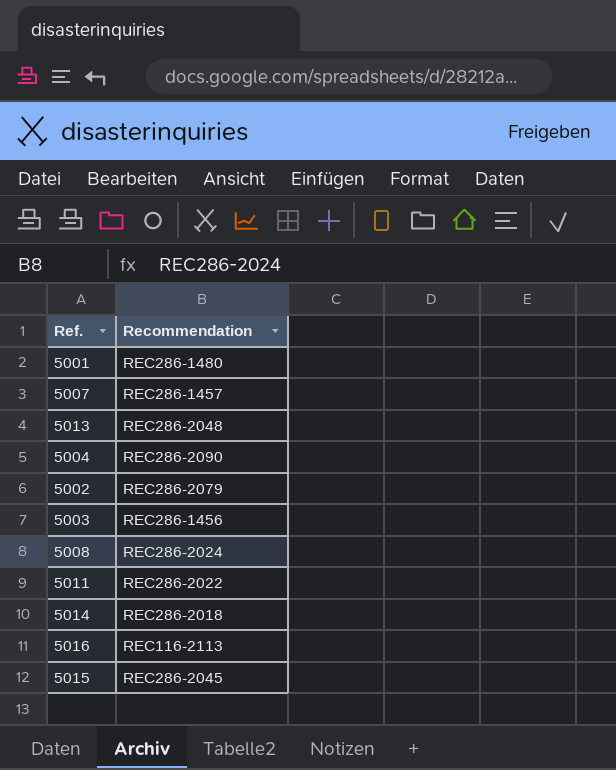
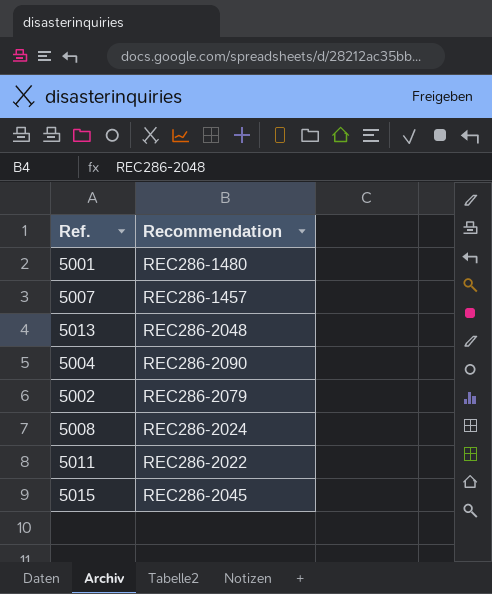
row 5003: REC286-1456 -> none
row 5014: REC286-2018 -> none
row 5016: REC116-2113 -> none

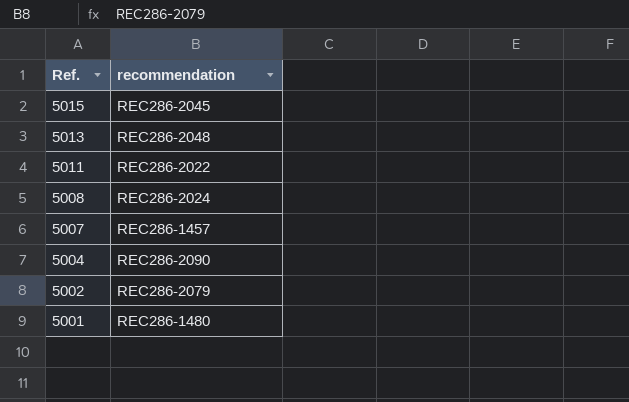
row order: none -> Ref. descending
column name: Recommendation -> recommendation

